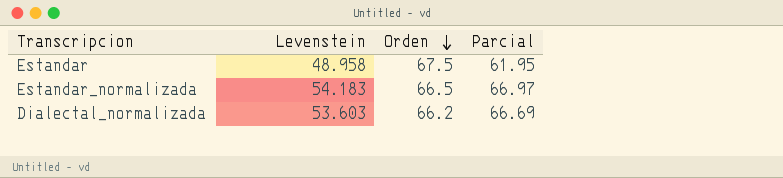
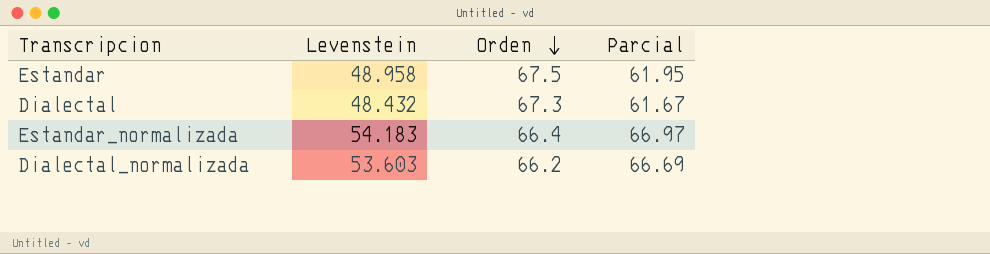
row Dialectal: none -> 48.432 | 67.3 | 61.67
Estandar_normalizada | Orden: 66.5 -> 66.4

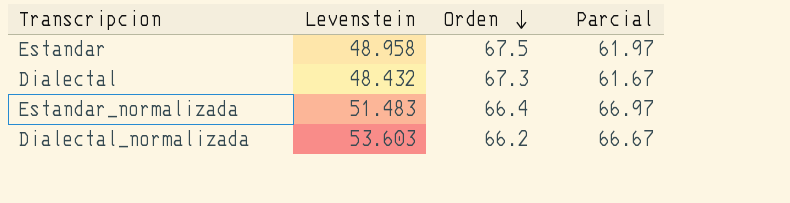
Estandar | Parcial: 61.95 -> 61.97
Estandar_normalizada | Levenstein: 54.183 -> 51.483
Dialectal_normalizada | Parcial: 66.69 -> 66.67

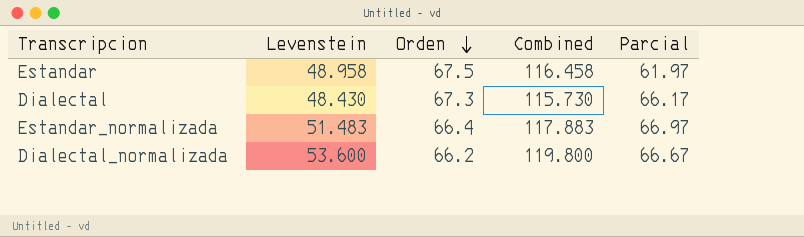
column Combined | formula: none -> [Levenstein] + [Orden]
Dialectal | Levenstein: 48.432 -> 48.430
Dialectal | Parcial: 61.67 -> 66.17
Dialectal_normalizada | Levenstein: 53.603 -> 53.600

